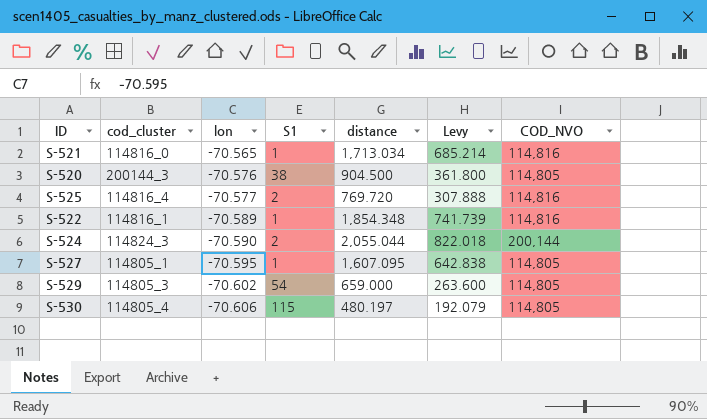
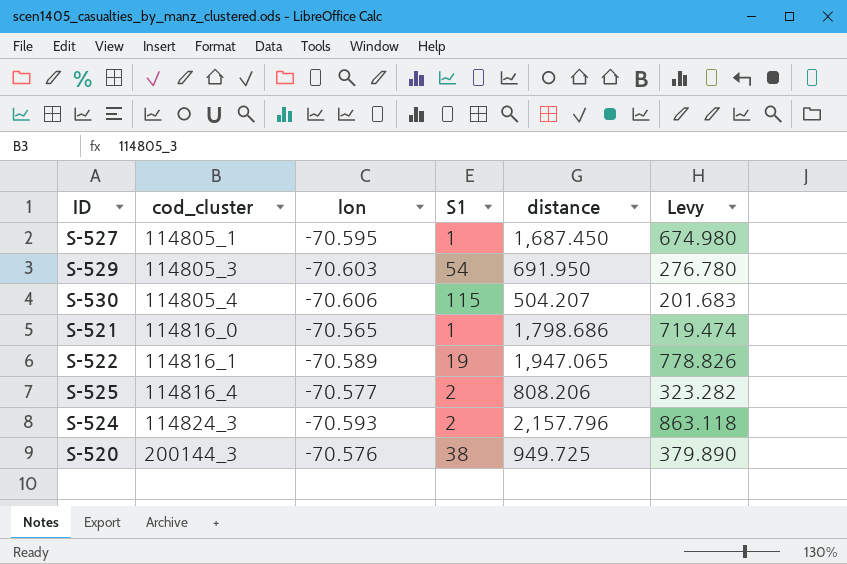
row order: lon descending -> cod_cluster ascending
column COD_NVO | position: 7 -> none
S-527 | distance: 1,607.095 -> 1,687.450
S-527 | Levy: 642.838 -> 674.980
S-529 | lon: -70.602 -> -70.603
S-529 | distance: 659.000 -> 691.950
S-529 | Levy: 263.600 -> 276.780
S-530 | distance: 480.197 -> 504.207
S-530 | Levy: 192.079 -> 201.683
S-521 | distance: 1,713.034 -> 1,798.686
S-521 | Levy: 685.214 -> 719.474
S-522 | S1: 1 -> 19
S-522 | distance: 1,854.348 -> 1,947.065
S-522 | Levy: 741.739 -> 778.826
S-525 | distance: 769.720 -> 808.206
S-525 | Levy: 307.888 -> 323.282
S-524 | lon: -70.590 -> -70.593
S-524 | distance: 2,055.044 -> 2,157.796
S-524 | Levy: 822.018 -> 863.118
S-520 | distance: 904.500 -> 949.725
S-520 | Levy: 361.800 -> 379.890

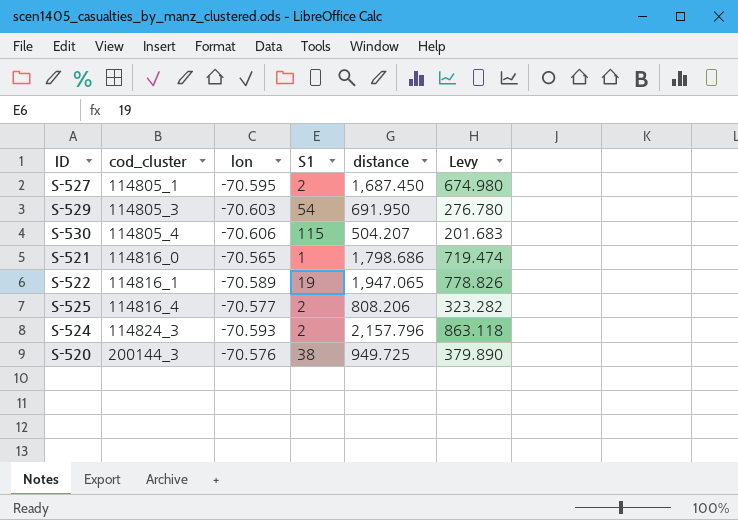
S-527 | S1: 1 -> 2

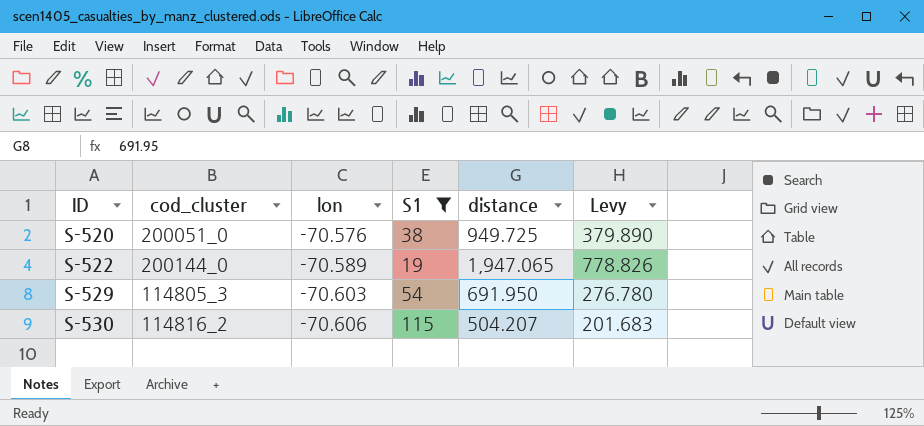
filter: none -> S1 >= 19
row order: cod_cluster ascending -> ID ascending
S-520 | cod_cluster: 200144_3 -> 200051_0
S-522 | cod_cluster: 114816_1 -> 200144_0
S-530 | cod_cluster: 114805_4 -> 114816_2

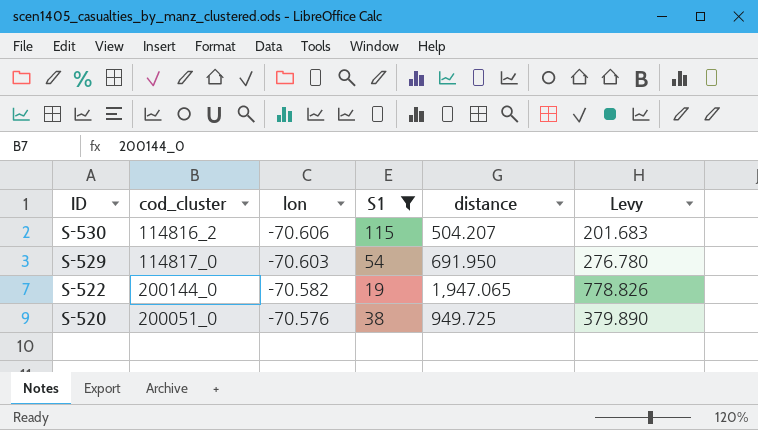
row order: ID ascending -> ID descending
S-529 | cod_cluster: 114805_3 -> 114817_0
S-522 | lon: -70.589 -> -70.582

